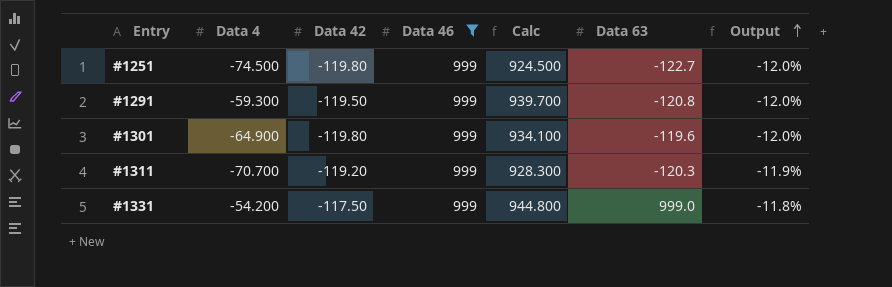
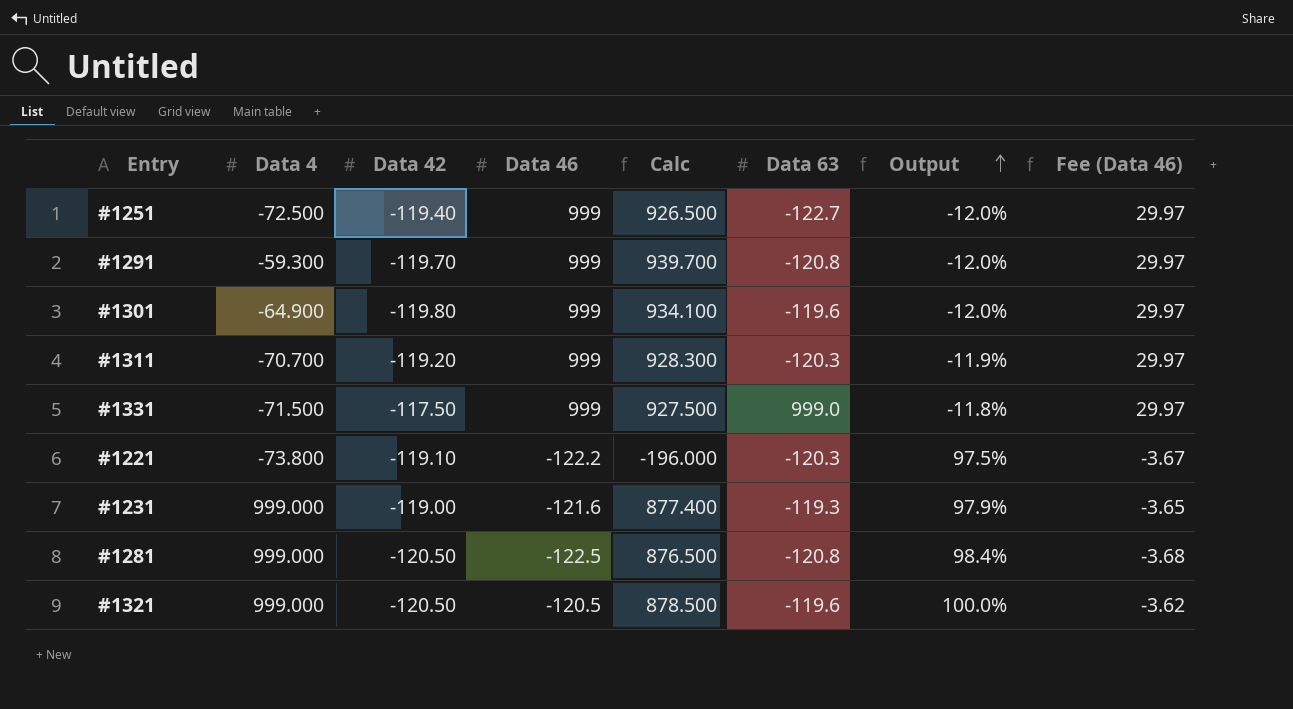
filter: Data 46 = 999 -> none
column Fee (Data 46) | formula: none -> [Data 46] * 0.03
#1251 | Data 4: -74.500 -> -72.500
#1251 | Data 42: -119.80 -> -119.40
#1251 | Calc: 924.500 -> 926.500
#1291 | Data 42: -119.50 -> -119.70
#1331 | Data 4: -54.200 -> -71.500
#1331 | Calc: 944.800 -> 927.500

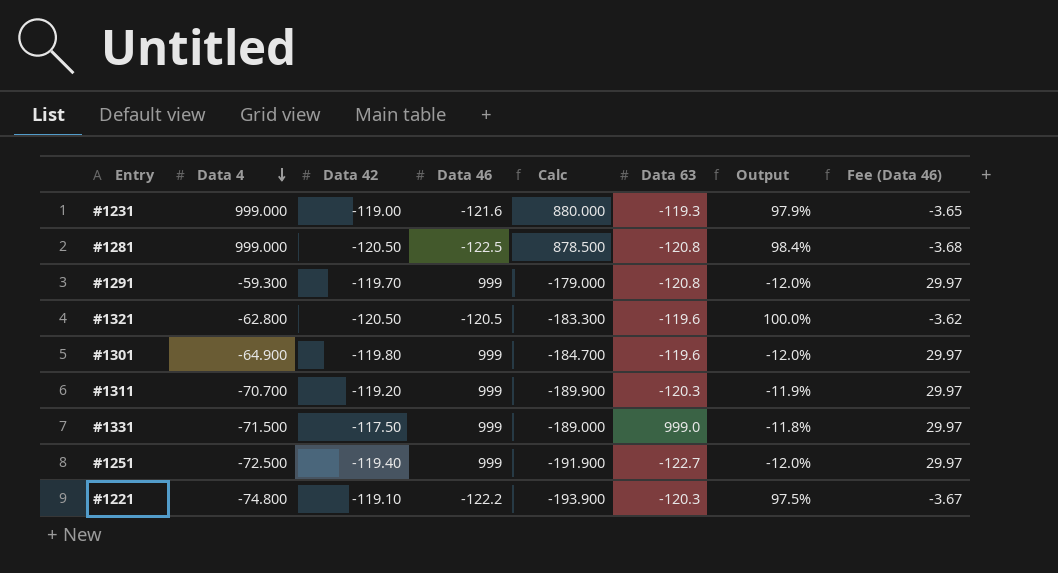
row order: Output ascending -> Data 4 descending
column Calc | formula: [Data 4] + [Data 46] -> [Data 4] + [Data 42]
#1321 | Data 4: 999.000 -> -62.800
#1221 | Data 4: -73.800 -> -74.800

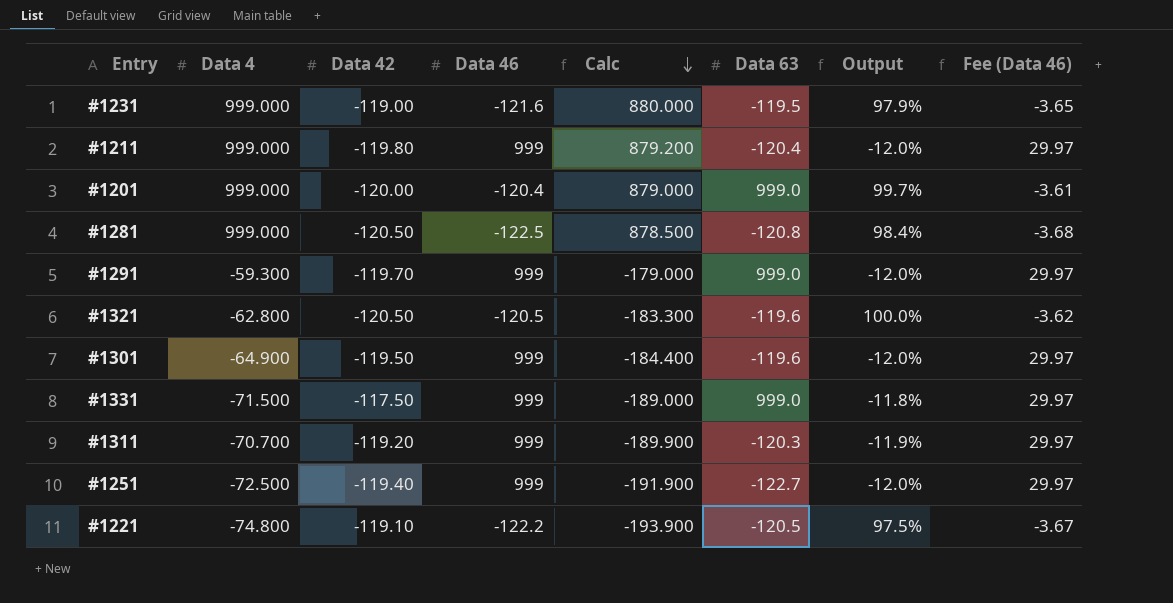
row order: Data 4 descending -> Calc descending
#1231 | Data 63: -119.3 -> -119.5
row #1211: none -> 999.000 | -119.80 | 999 | 879.200 | -120.4 | -12.0% | 29.97
row #1201: none -> 999.000 | -120.00 | -120.4 | 879.000 | 999.0 | 99.7% | -3.61
#1291 | Data 63: -120.8 -> 999.0
#1301 | Data 42: -119.80 -> -119.50
#1301 | Calc: -184.700 -> -184.400
#1221 | Data 63: -120.3 -> -120.5

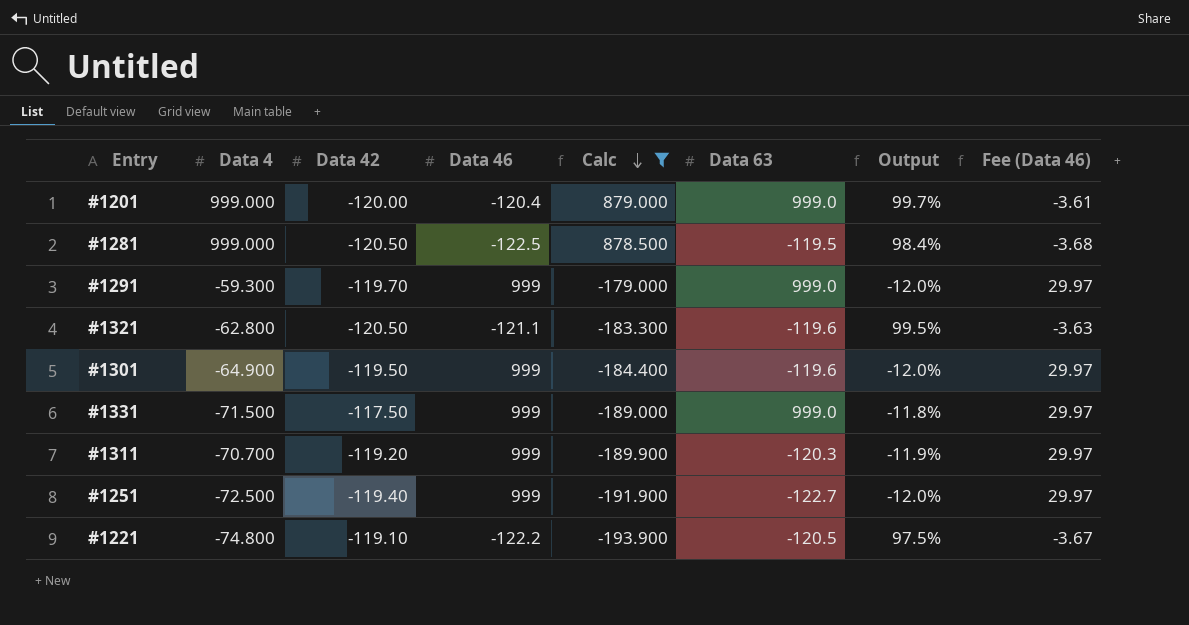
filter: none -> Calc <= 879.000
#1281 | Data 63: -120.8 -> -119.5
#1321 | Data 46: -120.5 -> -121.1
#1321 | Output: 100.0% -> 99.5%
#1321 | Fee (Data 46): -3.62 -> -3.63

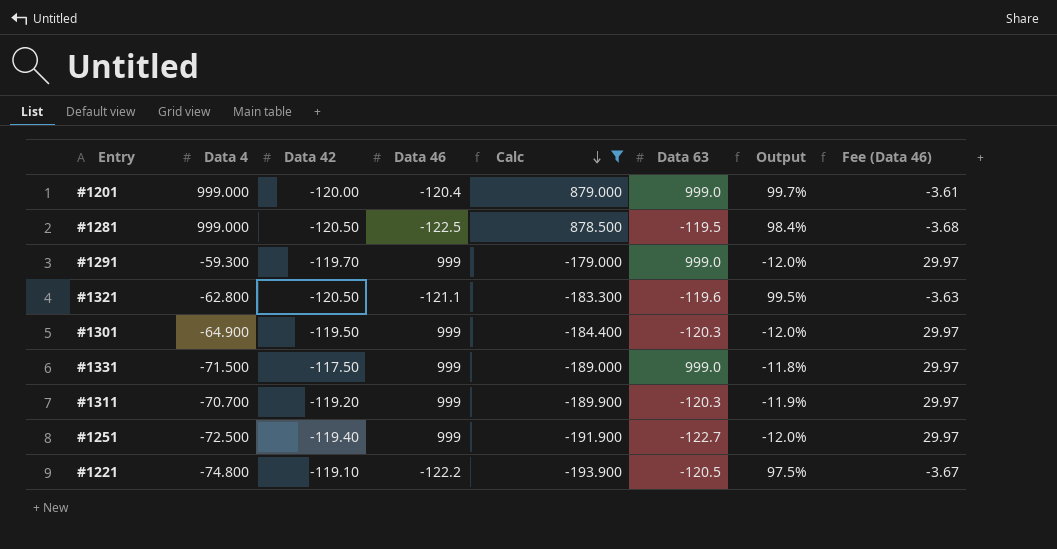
#1301 | Data 63: -119.6 -> -120.3

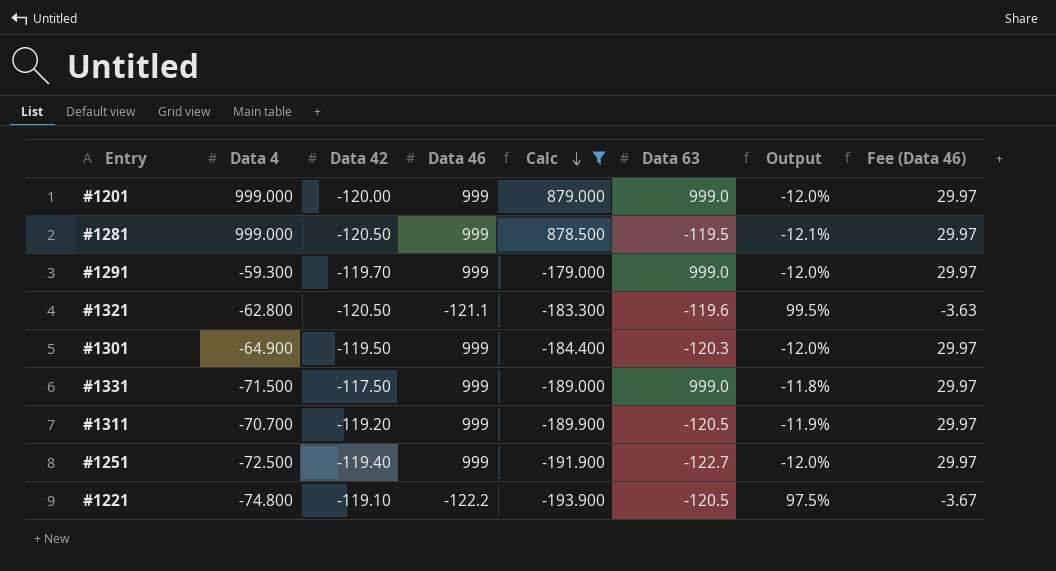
#1201 | Data 46: -120.4 -> 999
#1201 | Output: 99.7% -> -12.0%
#1201 | Fee (Data 46): -3.61 -> 29.97
#1281 | Data 46: -122.5 -> 999
#1281 | Output: 98.4% -> -12.1%
#1281 | Fee (Data 46): -3.68 -> 29.97
#1311 | Data 63: -120.3 -> -120.5

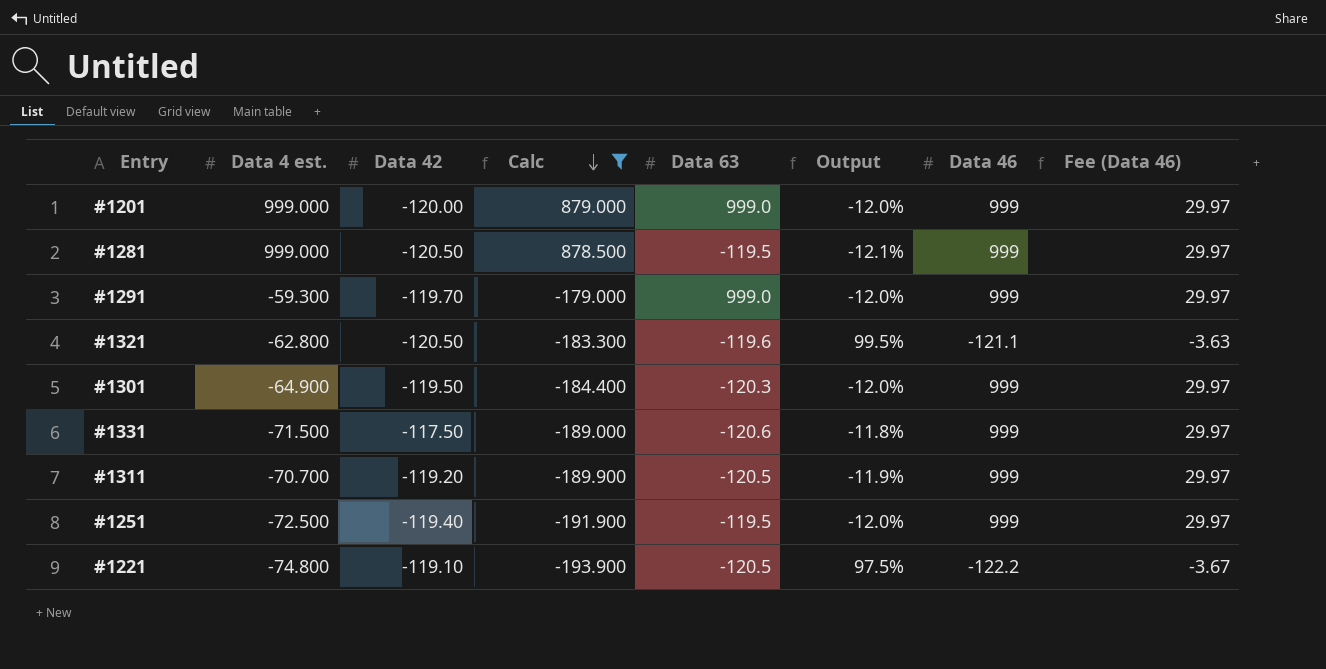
column name: Data 4 -> Data 4 est.
column Data 46 | position: 4 -> 7
#1331 | Data 63: 999.0 -> -120.6
#1251 | Data 63: -122.7 -> -119.5

